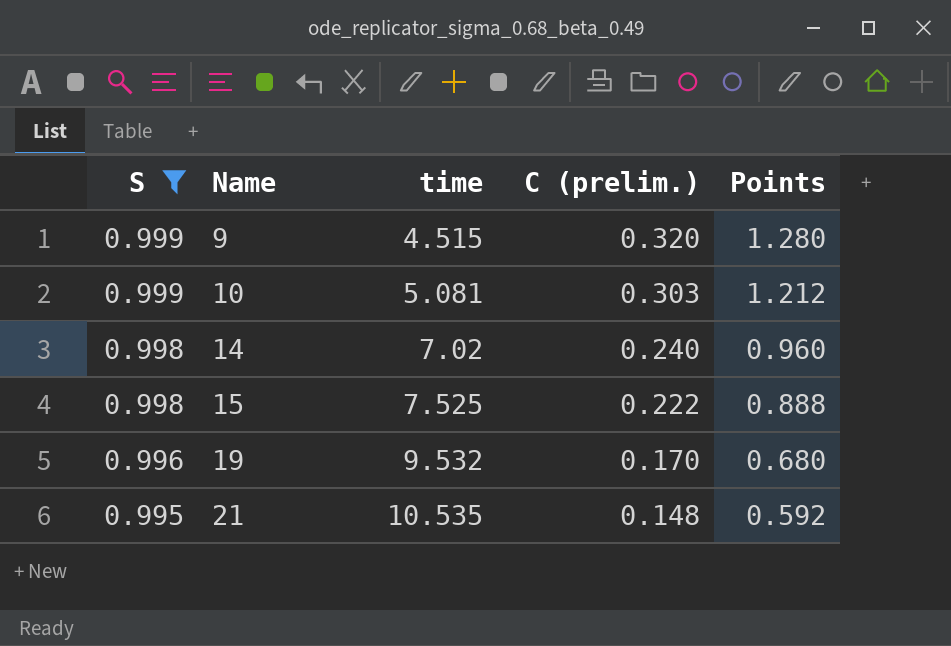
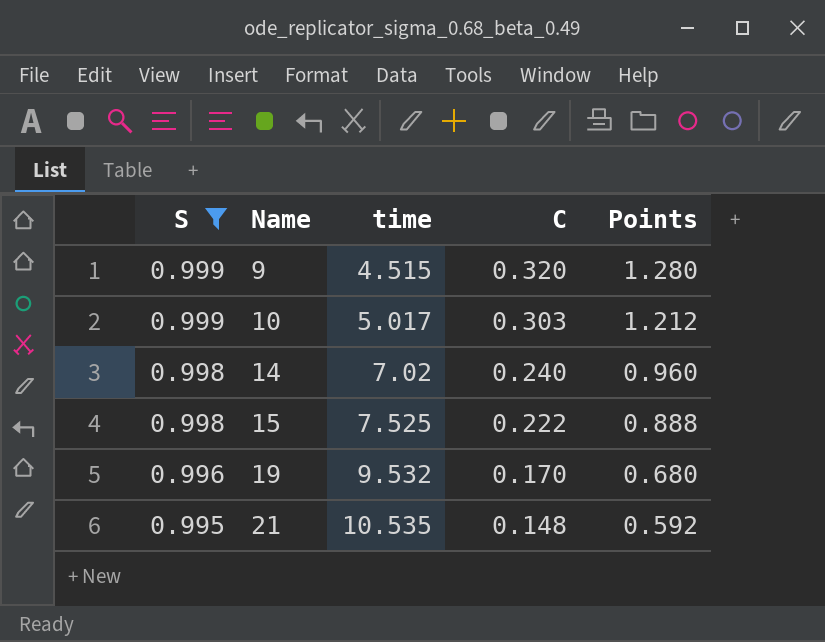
column name: C (prelim.) -> C
10 | time: 5.081 -> 5.017

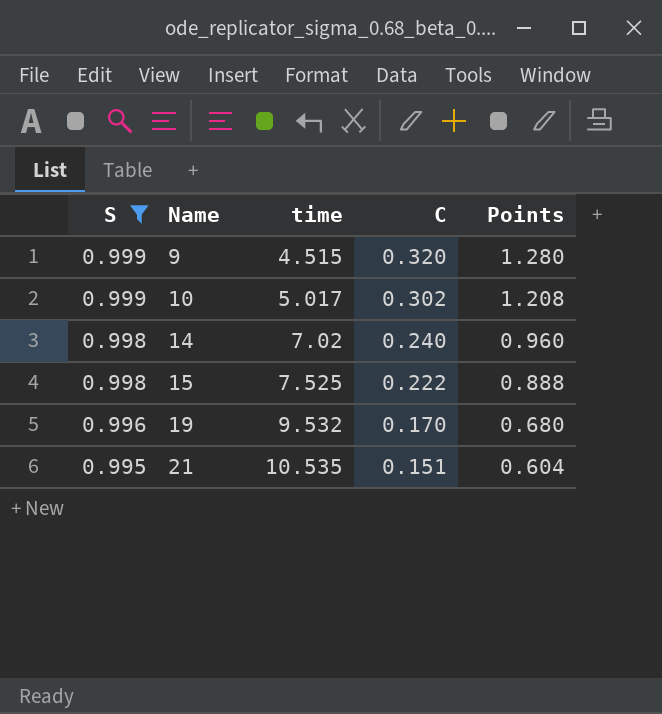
10 | C: 0.303 -> 0.302
10 | Points: 1.212 -> 1.208
21 | C: 0.148 -> 0.151
21 | Points: 0.592 -> 0.604

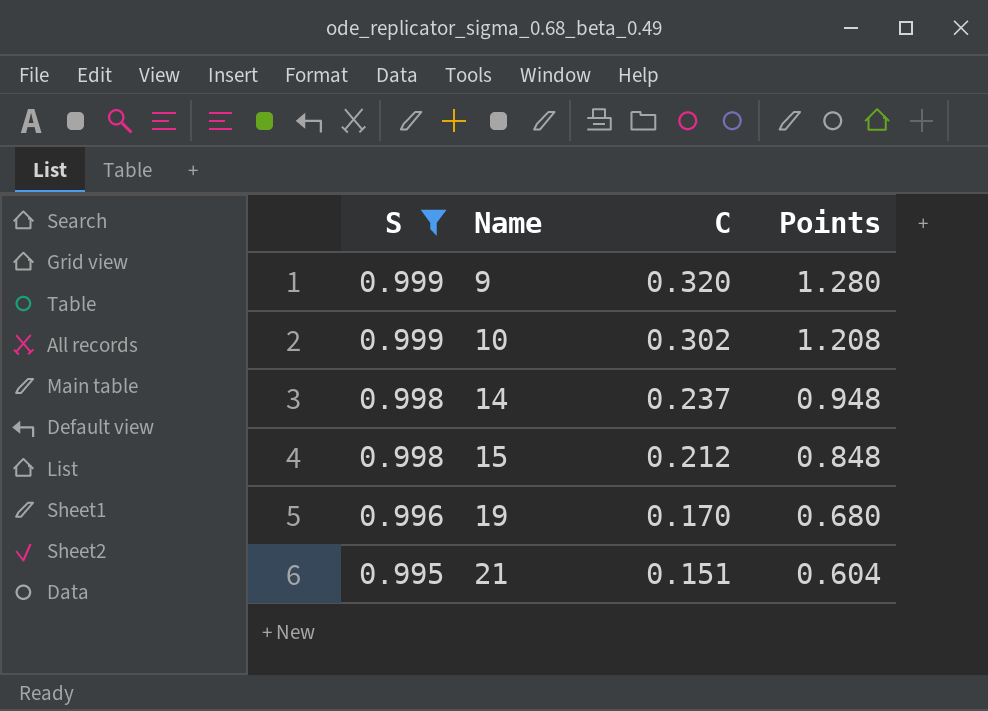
column time | position: 3 -> none
14 | C: 0.240 -> 0.237
14 | Points: 0.960 -> 0.948
15 | C: 0.222 -> 0.212
15 | Points: 0.888 -> 0.848

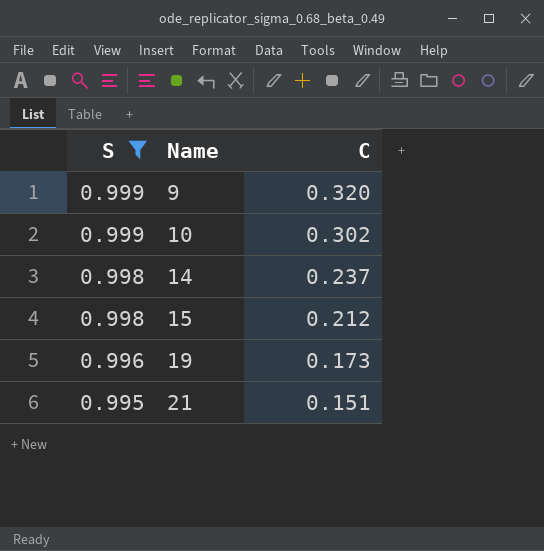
column Points | formula: [C] * 4 -> none
19 | C: 0.170 -> 0.173

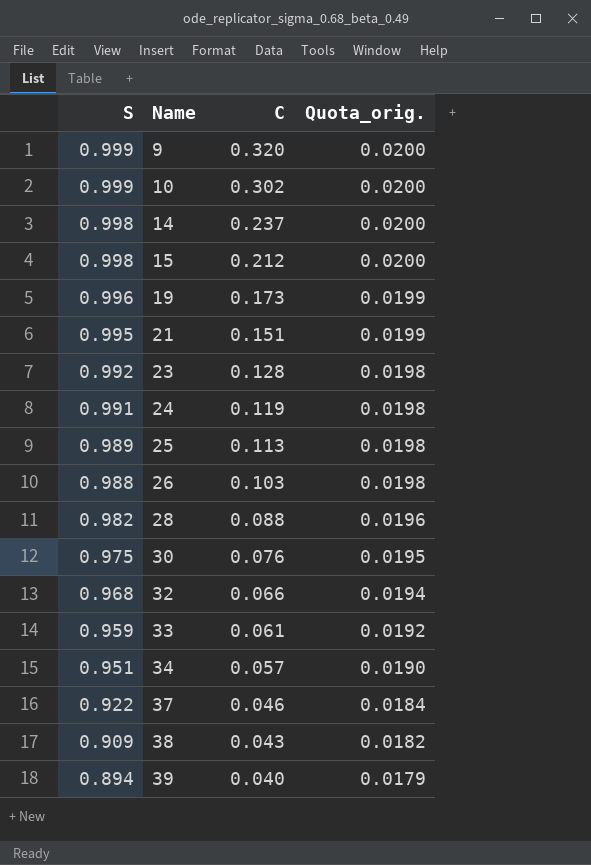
filter: S >= 0.995 -> none
column Quota_orig. | formula: none -> [S] * 0.02

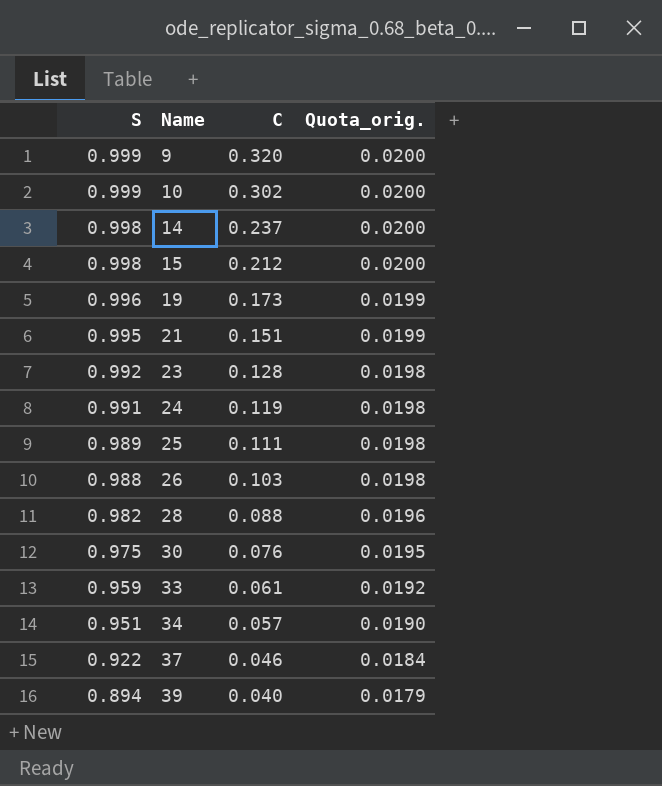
row 32: 0.968 | 0.066 | 0.0194 -> none
row 38: 0.909 | 0.043 | 0.0182 -> none
25 | C: 0.113 -> 0.111

